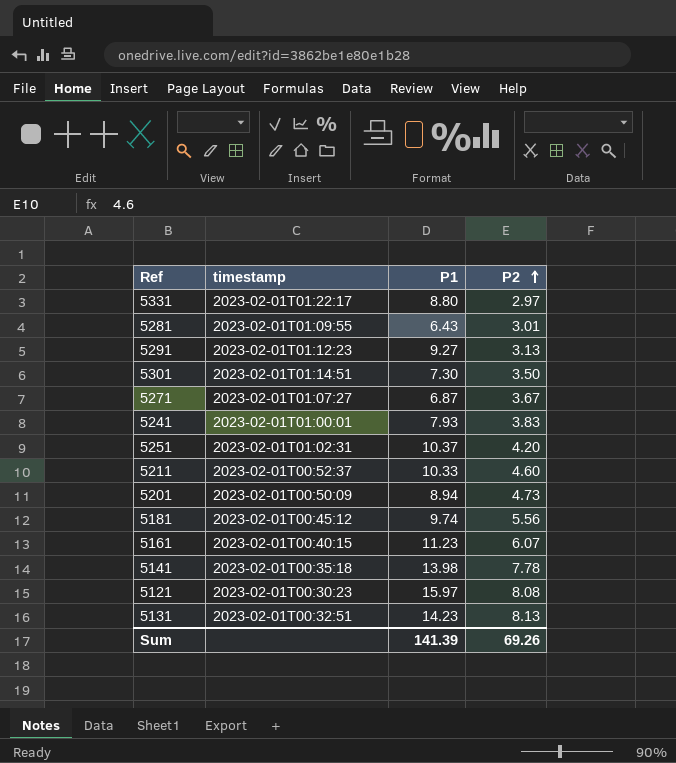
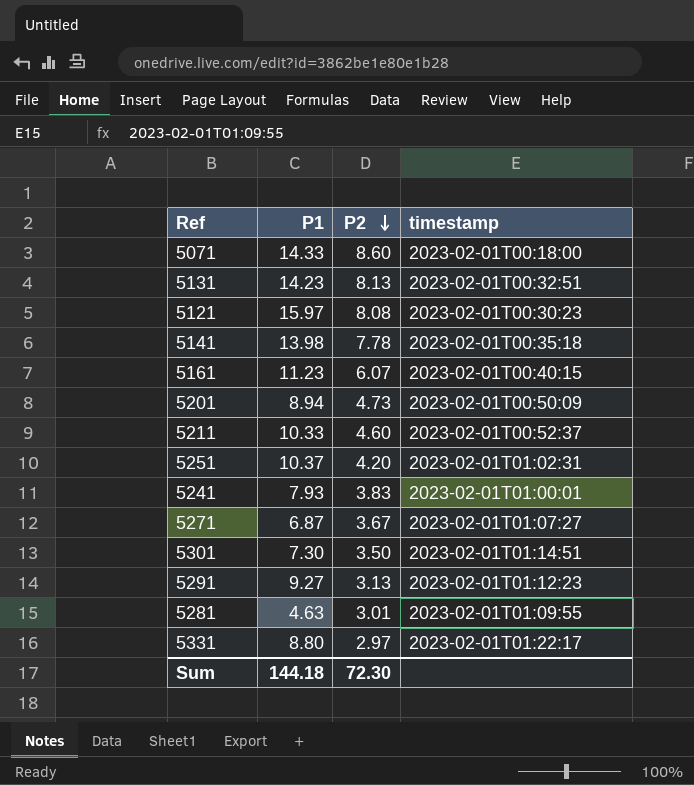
row order: P2 ascending -> P2 descending
column timestamp | position: 2 -> 4
row 5181: 2023-02-01T00:45:12 | 9.74 | 5.56 -> none
row 5071: none -> 14.33 | 8.60 | 2023-02-01T00:18:00
5281 | P1: 6.43 -> 4.63
Sum | P1: 141.39 -> 144.18
Sum | P2: 69.26 -> 72.30

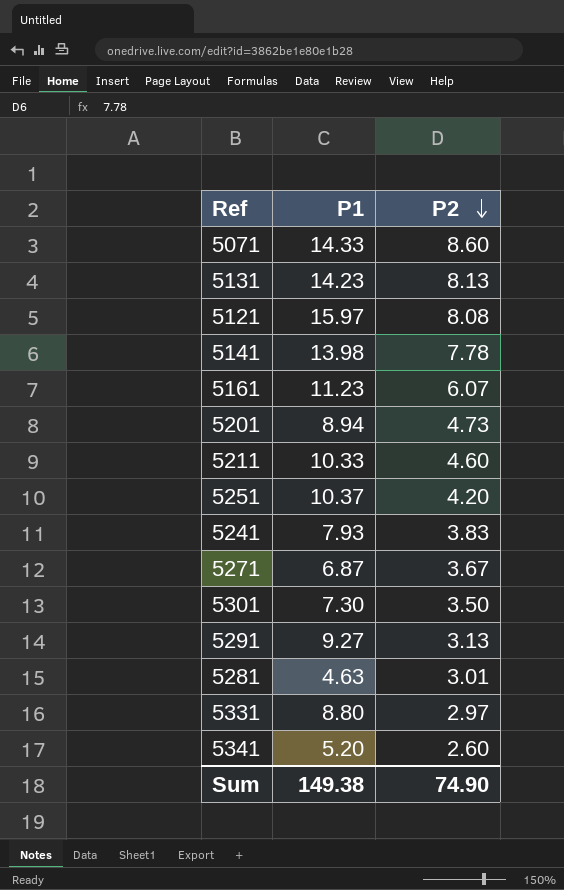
column timestamp | position: 4 -> none
row 5341: none -> 5.20 | 2.60
Sum | P1: 144.18 -> 149.38
Sum | P2: 72.30 -> 74.90

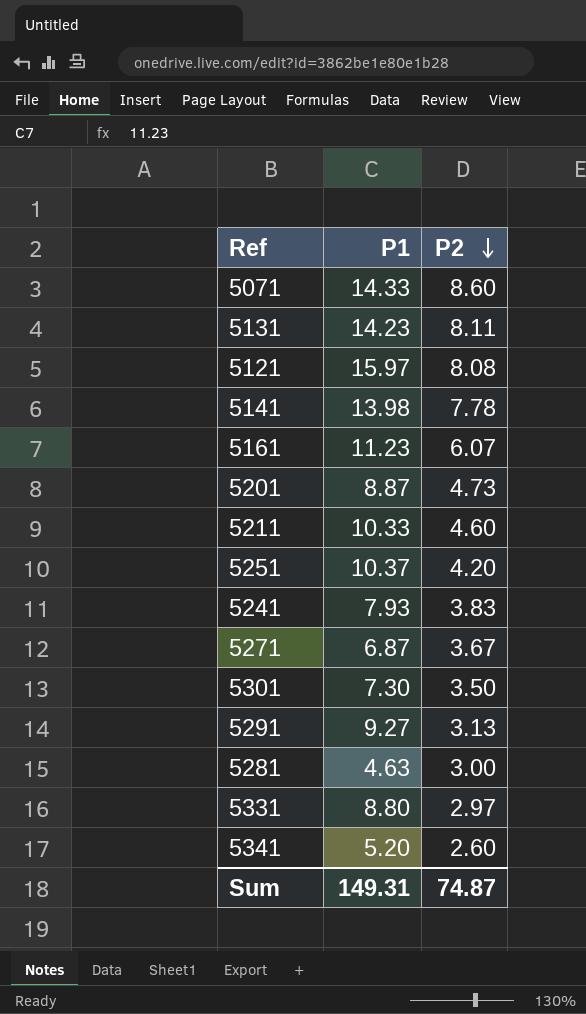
5131 | P2: 8.13 -> 8.11
5201 | P1: 8.94 -> 8.87
5281 | P2: 3.01 -> 3.00
Sum | P1: 149.38 -> 149.31
Sum | P2: 74.90 -> 74.87

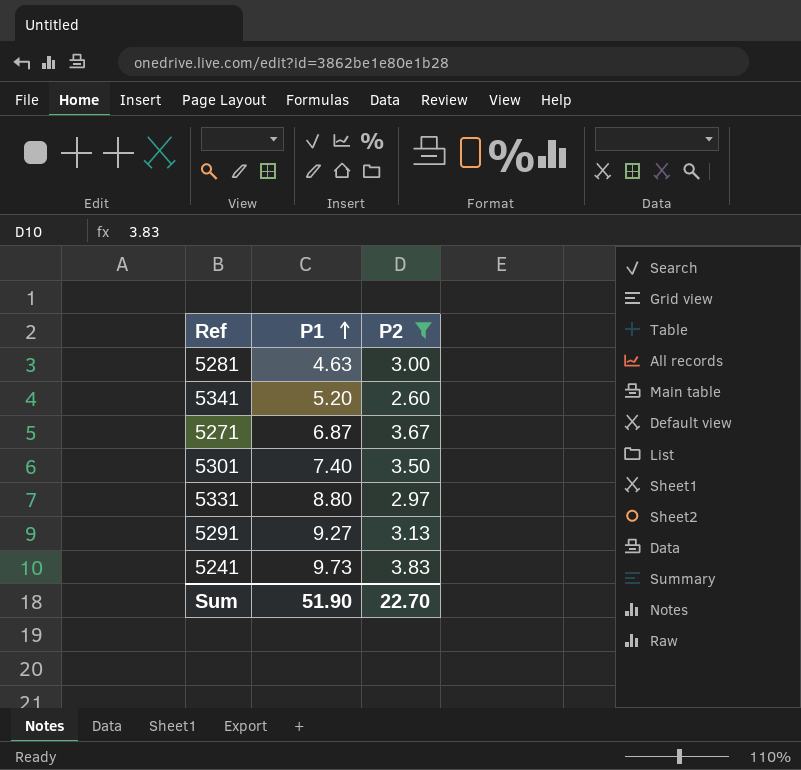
filter: none -> P2 <= 3.83
row order: P2 descending -> P1 ascending
5301 | P1: 7.30 -> 7.40
5241 | P1: 7.93 -> 9.73
Sum | P1: 149.31 -> 51.90
Sum | P2: 74.87 -> 22.70

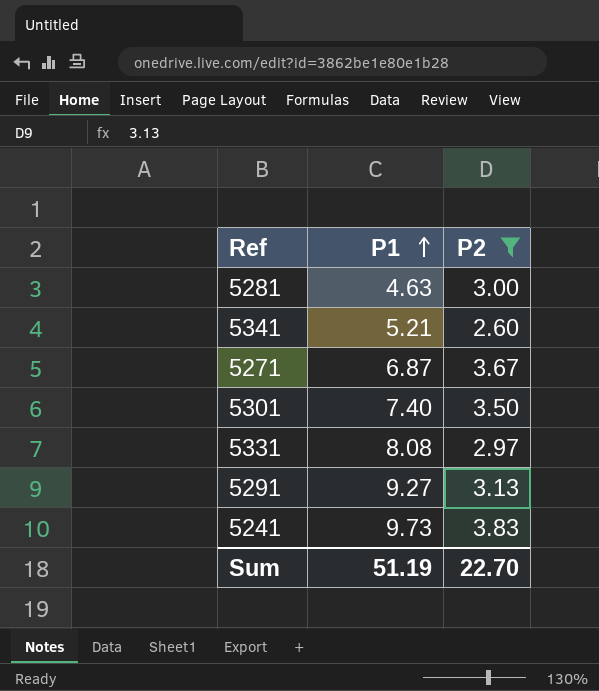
5341 | P1: 5.20 -> 5.21
5331 | P1: 8.80 -> 8.08
Sum | P1: 51.90 -> 51.19

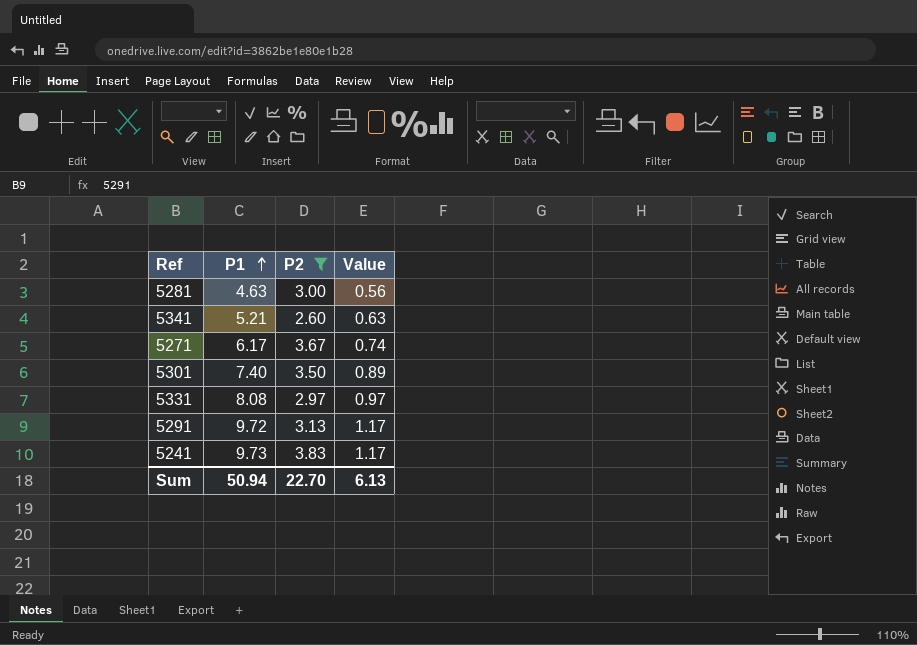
column Value | formula: none -> [P1] * 0.12
5271 | P1: 6.87 -> 6.17
5291 | P1: 9.27 -> 9.72
Sum | P1: 51.19 -> 50.94

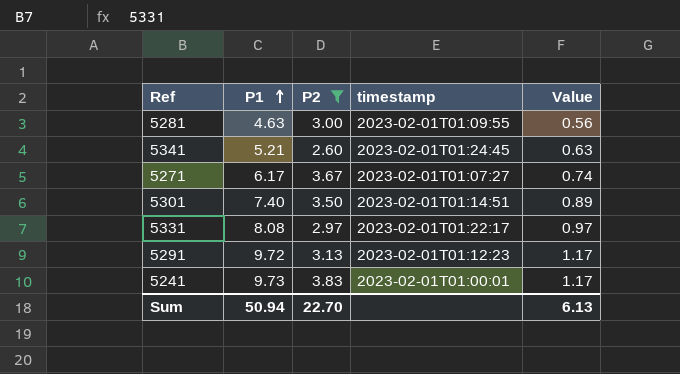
column timestamp | position: none -> 4

